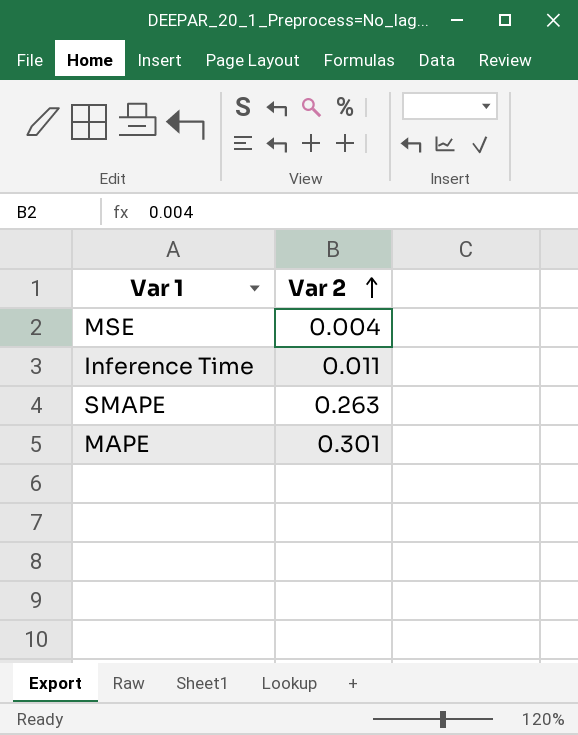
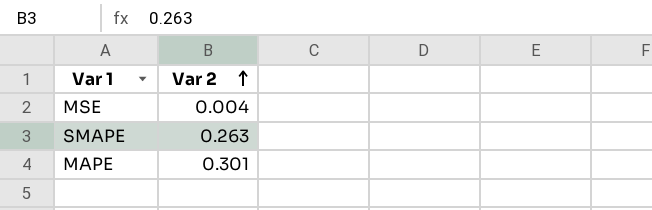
row Inference Time: 0.011 -> none

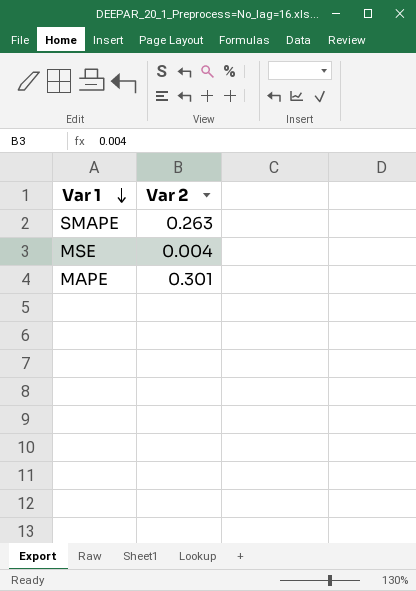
row order: Var 2 ascending -> Var 1 descending

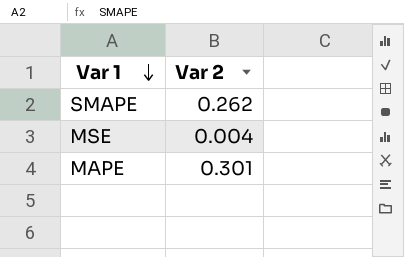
SMAPE | Var 2: 0.263 -> 0.262

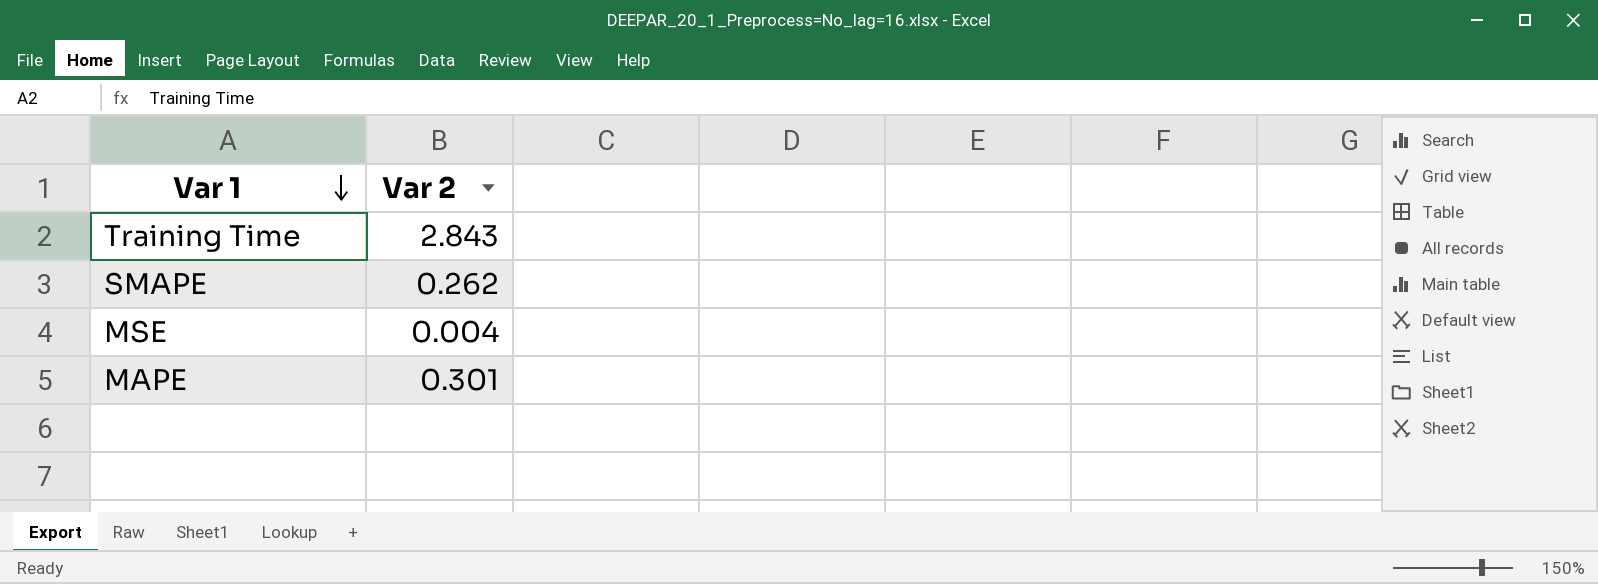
row Training Time: none -> 2.843

